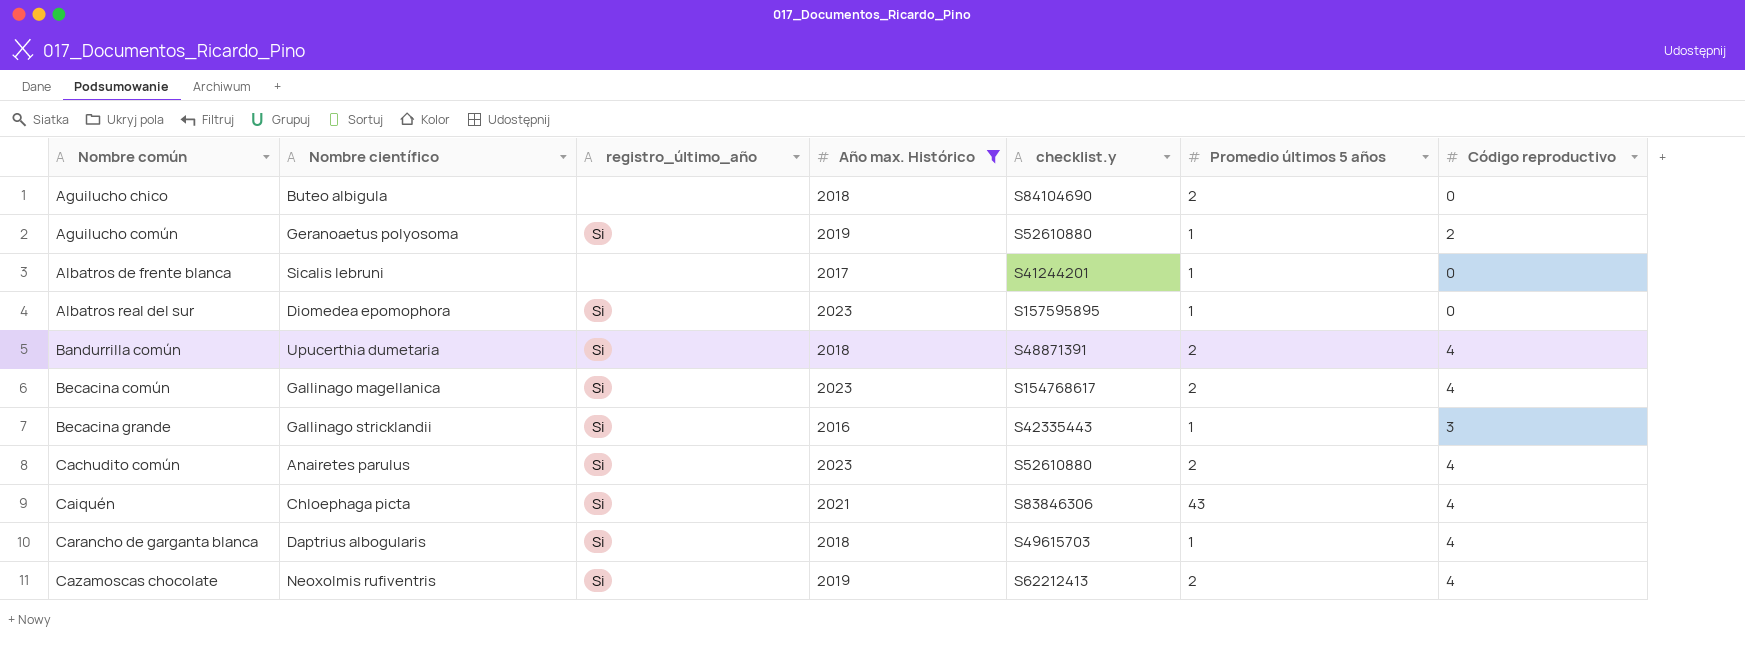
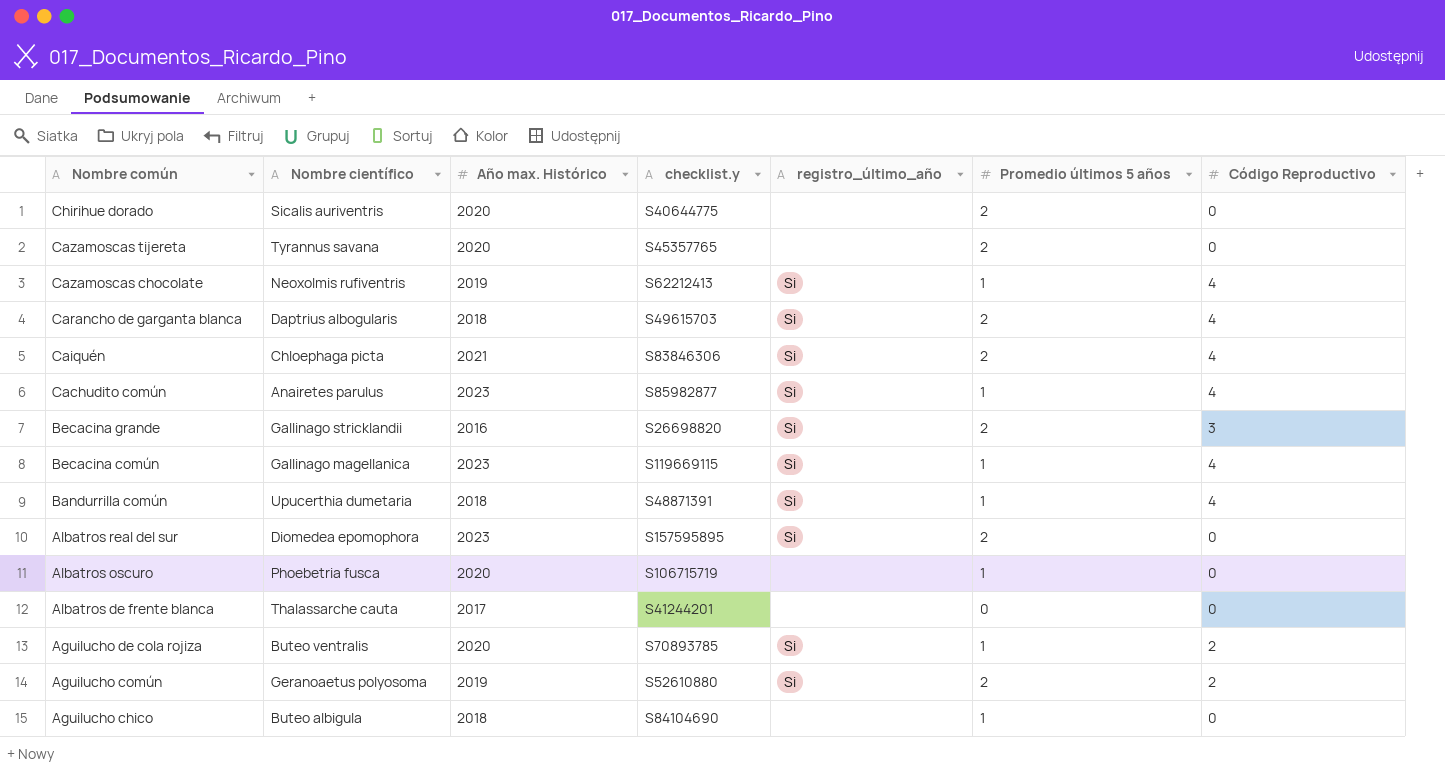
filter: Año max. Histórico != 2020 -> none
row order: Nombre común ascending -> Nombre común descending
column registro_último_año | position: 3 -> 5
column name: Código reproductivo -> Código Reproductivo
Cazamoscas chocolate | Promedio últimos 5 años: 2 -> 1
Carancho de garganta blanca | Promedio últimos 5 años: 1 -> 2
Caiquén | Promedio últimos 5 años: 43 -> 2
Cachudito común | checklist.y: S52610880 -> S85982877
Cachudito común | Promedio últimos 5 años: 2 -> 1
Becacina grande | checklist.y: S42335443 -> S26698820
Becacina grande | Promedio últimos 5 años: 1 -> 2
Becacina común | checklist.y: S154768617 -> S119669115
Becacina común | Promedio últimos 5 años: 2 -> 1
Bandurrilla común | Promedio últimos 5 años: 2 -> 1
Albatros real del sur | Promedio últimos 5 años: 1 -> 2
Albatros de frente blanca | Nombre científico: Sicalis lebruni -> Thalassarche cauta
Albatros de frente blanca | Promedio últimos 5 años: 1 -> 0
Aguilucho común | Promedio últimos 5 años: 1 -> 2
Aguilucho chico | Promedio últimos 5 años: 2 -> 1

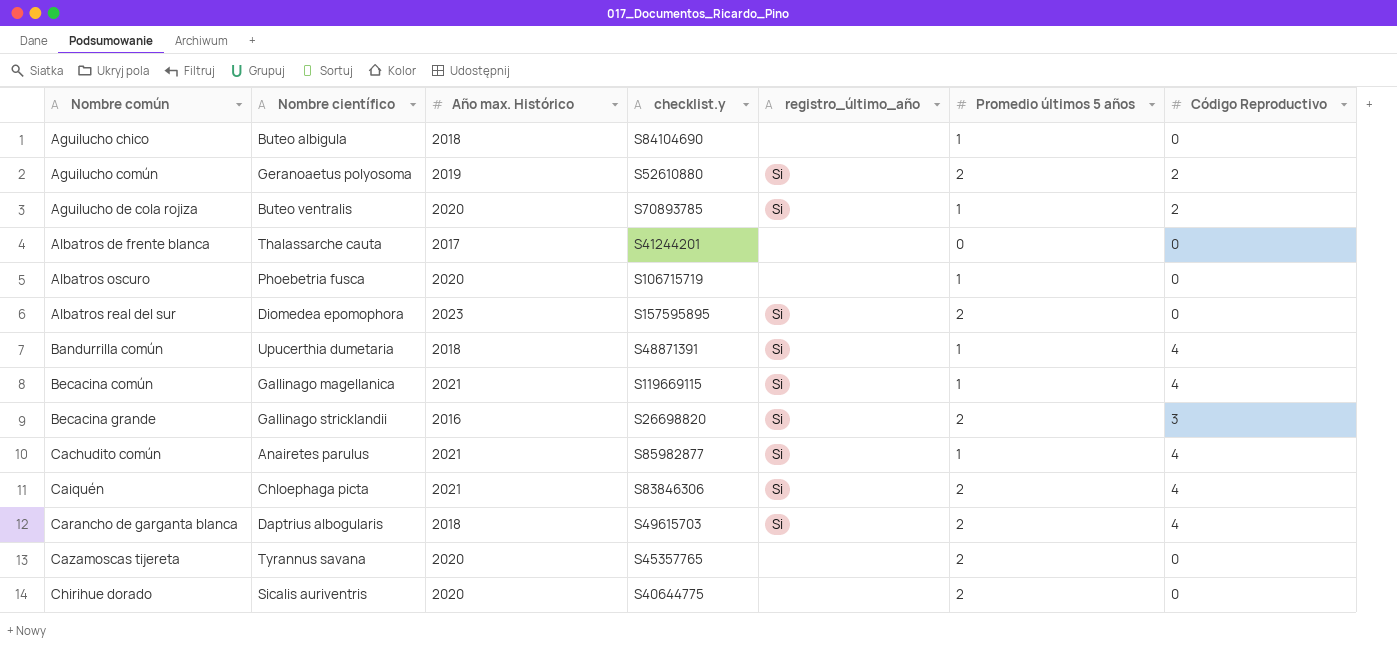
row order: Nombre común descending -> Nombre común ascending
row Cazamoscas chocolate: Neoxolmis rufiventris | 2019 | S62212413 | Si | 1 | 4 -> none
Becacina común | Año max. Histórico: 2023 -> 2021
Cachudito común | Año max. Histórico: 2023 -> 2021

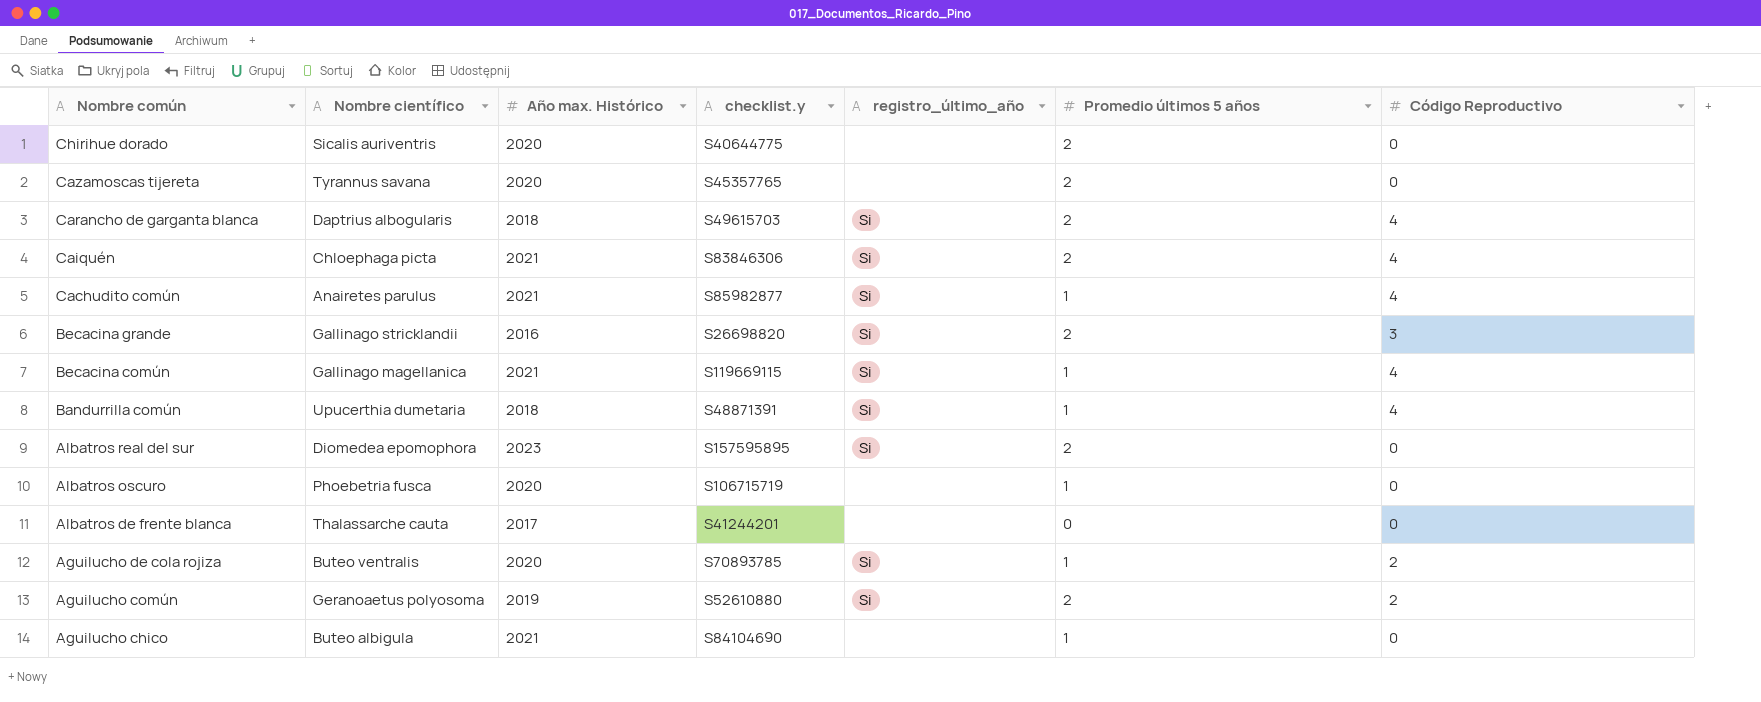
row order: Nombre común ascending -> Nombre común descending
Aguilucho chico | Año max. Histórico: 2018 -> 2021

